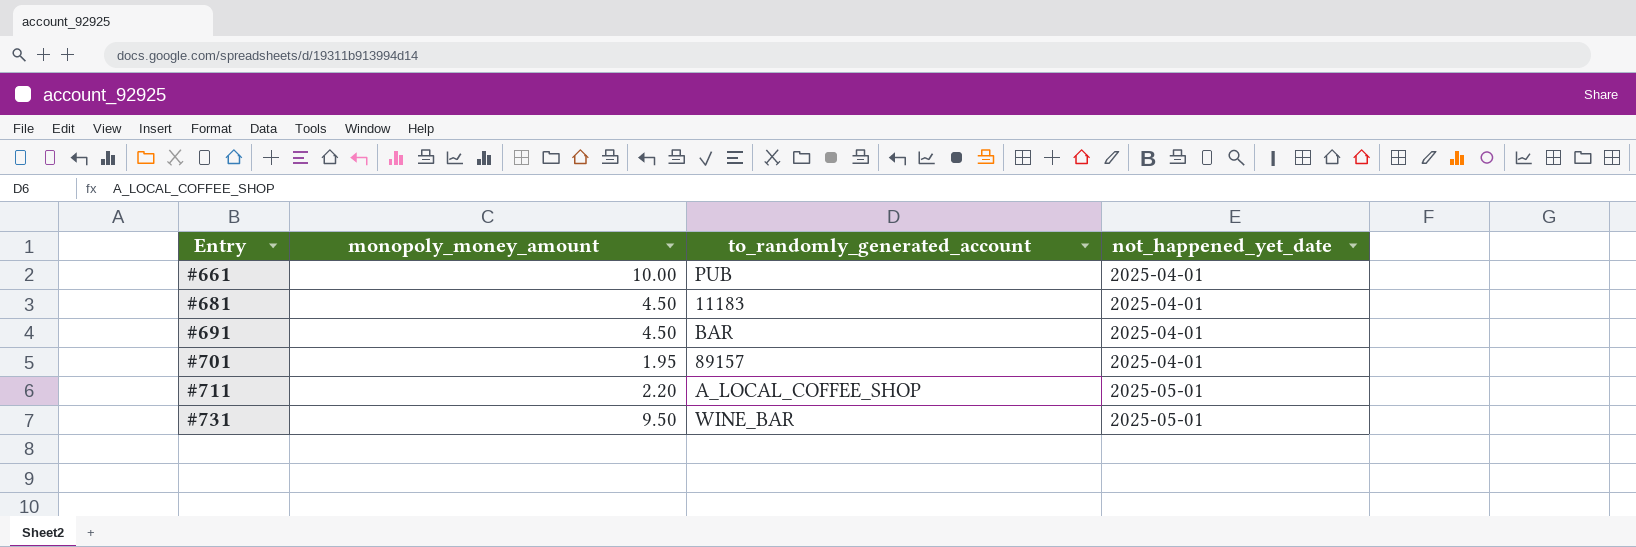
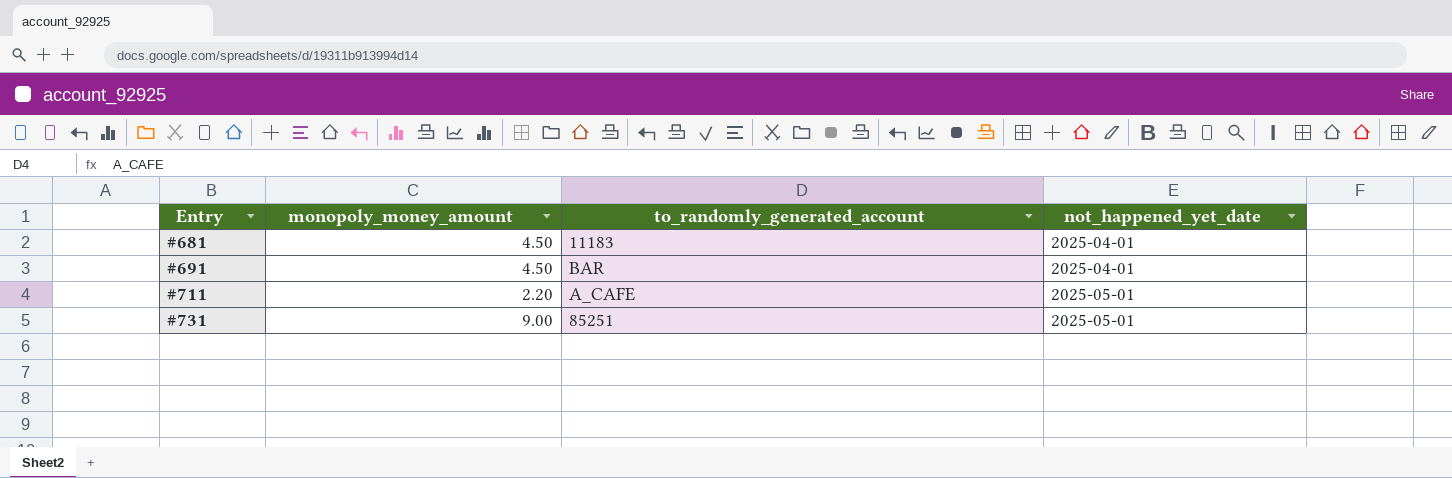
row #661: 10.00 | PUB | 2025-04-01 -> none
row #701: 1.95 | 89157 | 2025-04-01 -> none
#711 | to_randomly_generated_account: A_LOCAL_COFFEE_SHOP -> A_CAFE
#731 | monopoly_money_amount: 9.50 -> 9.00
#731 | to_randomly_generated_account: WINE_BAR -> 85251

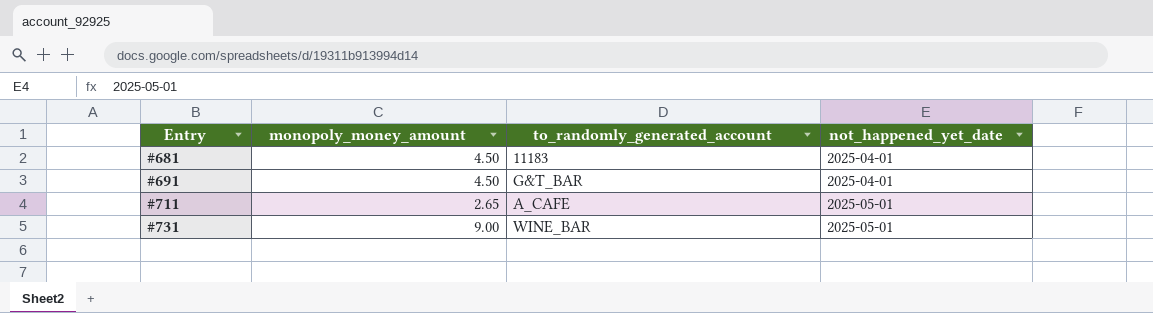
#691 | to_randomly_generated_account: BAR -> G&T_BAR
#711 | monopoly_money_amount: 2.20 -> 2.65
#731 | to_randomly_generated_account: 85251 -> WINE_BAR

